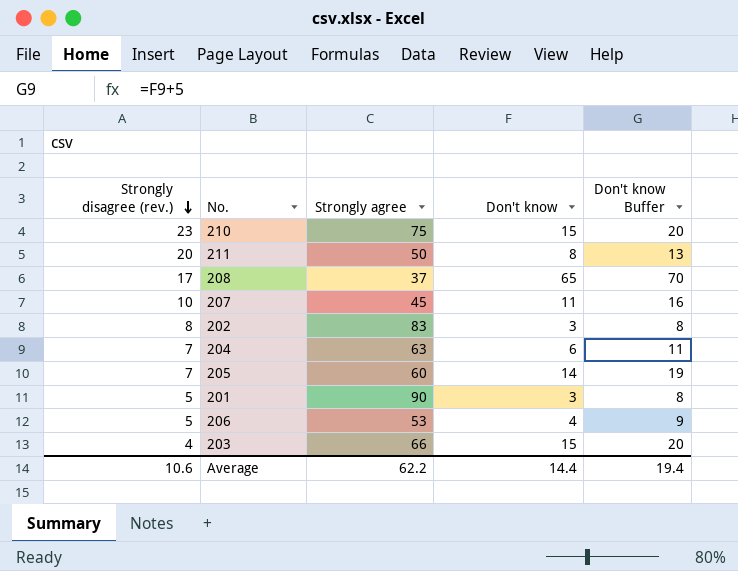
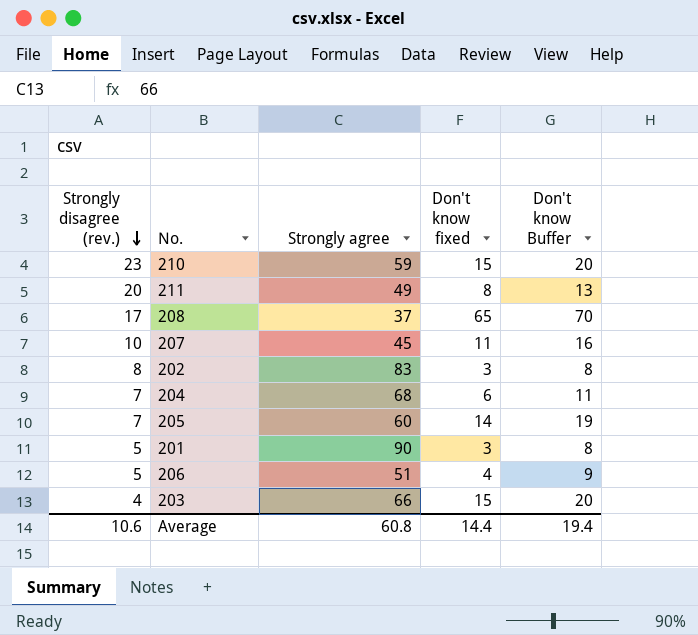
column name: Don't know -> Don't know fixed
210 | Strongly agree: 75 -> 59
211 | Strongly agree: 50 -> 49
204 | Strongly agree: 63 -> 68
206 | Strongly agree: 53 -> 51
Average | Strongly agree: 62.2 -> 60.8

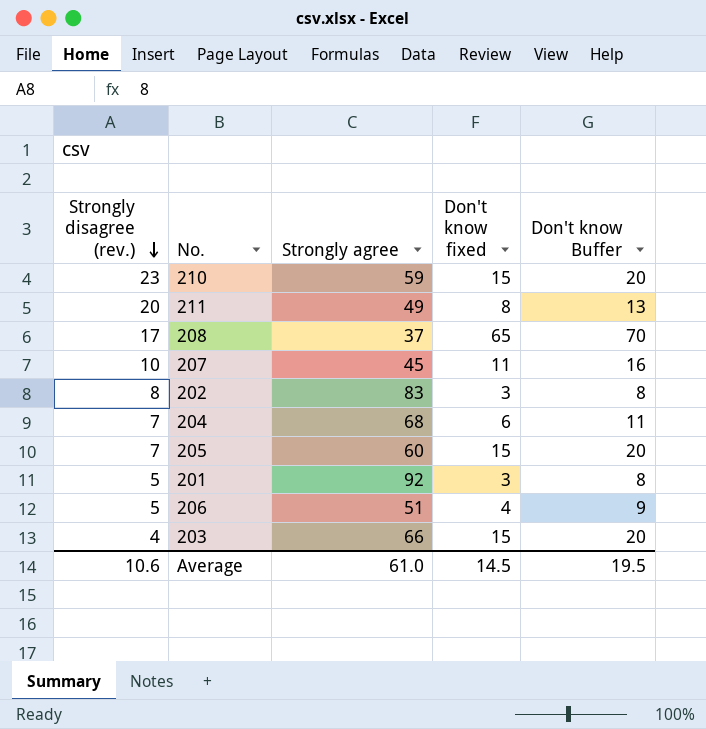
205 | Don't know fixed: 14 -> 15
205 | Don't know Buffer: 19 -> 20
201 | Strongly agree: 90 -> 92
Average | Strongly agree: 60.8 -> 61.0
Average | Don't know fixed: 14.4 -> 14.5
Average | Don't know Buffer: 19.4 -> 19.5

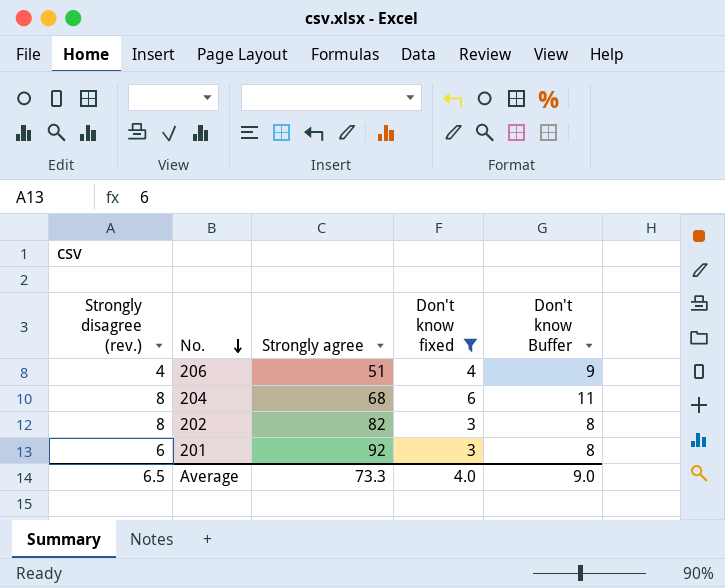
filter: none -> Don't know fixed <= 6
row order: Strongly disagree (rev.) descending -> No. descending
206 | Strongly disagree (rev.): 5 -> 4
204 | Strongly disagree (rev.): 7 -> 8
202 | Strongly agree: 83 -> 82
201 | Strongly disagree (rev.): 5 -> 6
Average | Strongly disagree (rev.): 10.6 -> 6.5
Average | Strongly agree: 61.0 -> 73.3
Average | Don't know fixed: 14.5 -> 4.0
Average | Don't know Buffer: 19.5 -> 9.0

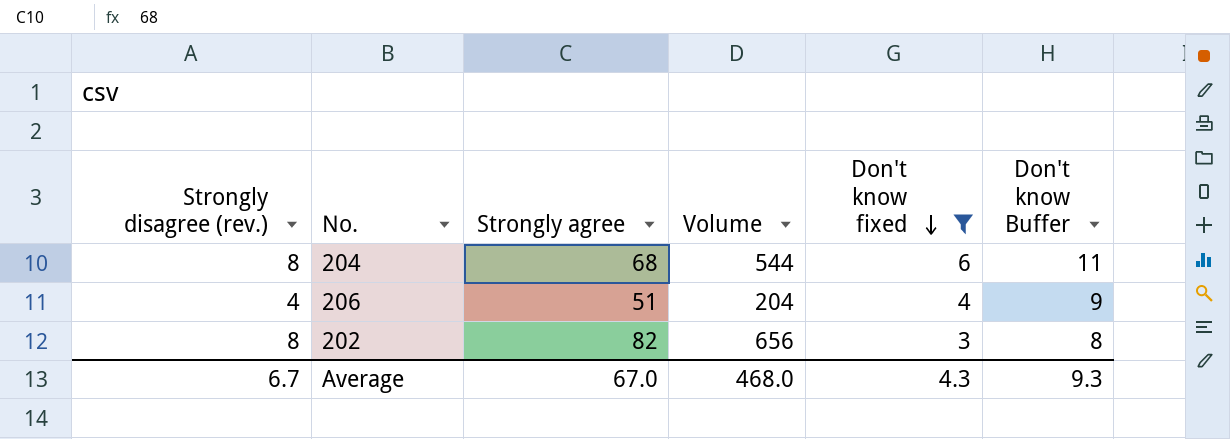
row order: No. descending -> Don't know fixed descending
column Volume | formula: none -> [Strongly disagree (rev.)] * [Strongly agree]
row 201: 6 | 92 | 3 | 8 -> none
Average | Strongly disagree (rev.): 6.5 -> 6.7
Average | Strongly agree: 73.3 -> 67.0
Average | Don't know fixed: 4.0 -> 4.3
Average | Don't know Buffer: 9.0 -> 9.3

